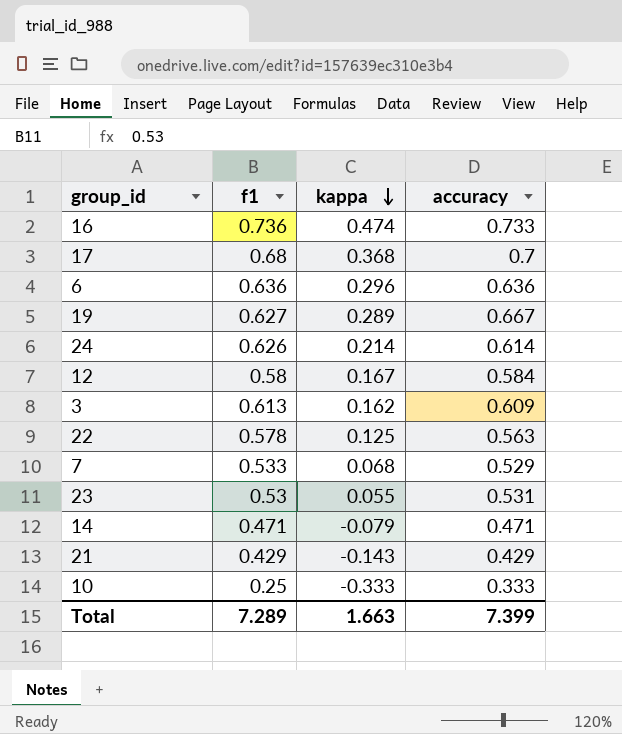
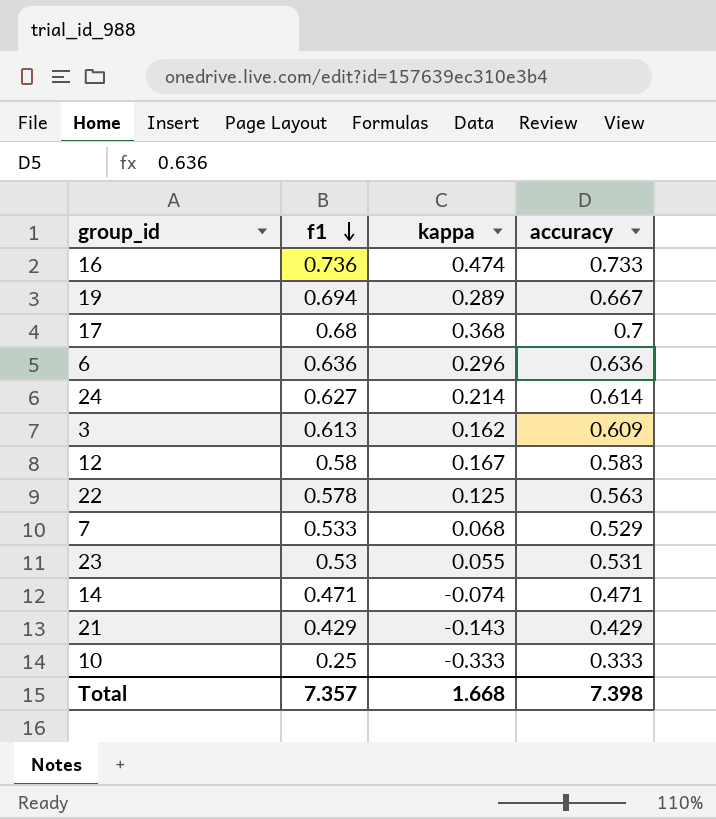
row order: kappa descending -> f1 descending
19 | f1: 0.627 -> 0.694
24 | f1: 0.626 -> 0.627
12 | accuracy: 0.584 -> 0.583
14 | kappa: -0.079 -> -0.074
Total | f1: 7.289 -> 7.357
Total | kappa: 1.663 -> 1.668
Total | accuracy: 7.399 -> 7.398

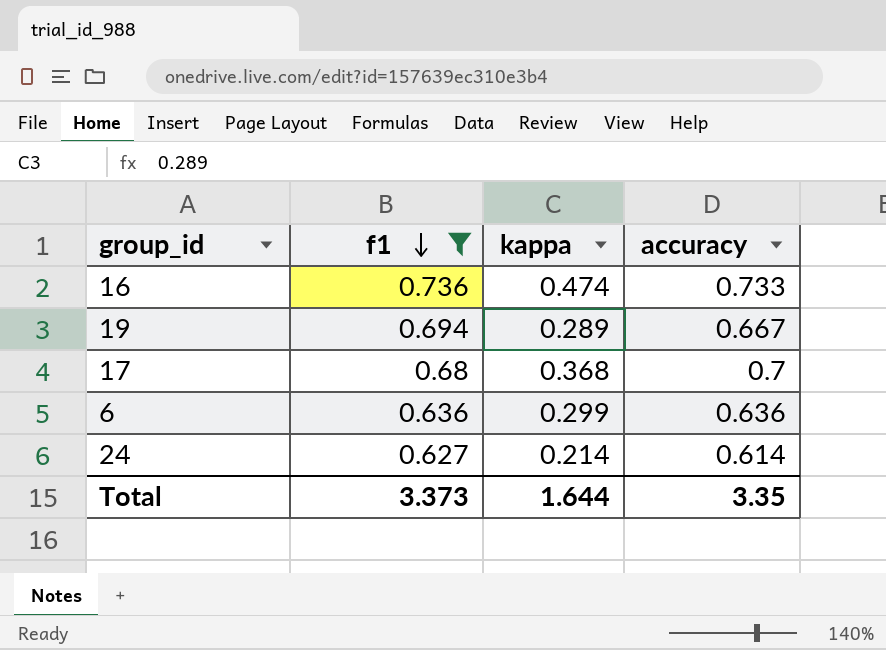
filter: none -> f1 >= 0.627
6 | kappa: 0.296 -> 0.299
Total | f1: 7.357 -> 3.373
Total | kappa: 1.668 -> 1.644
Total | accuracy: 7.398 -> 3.35

